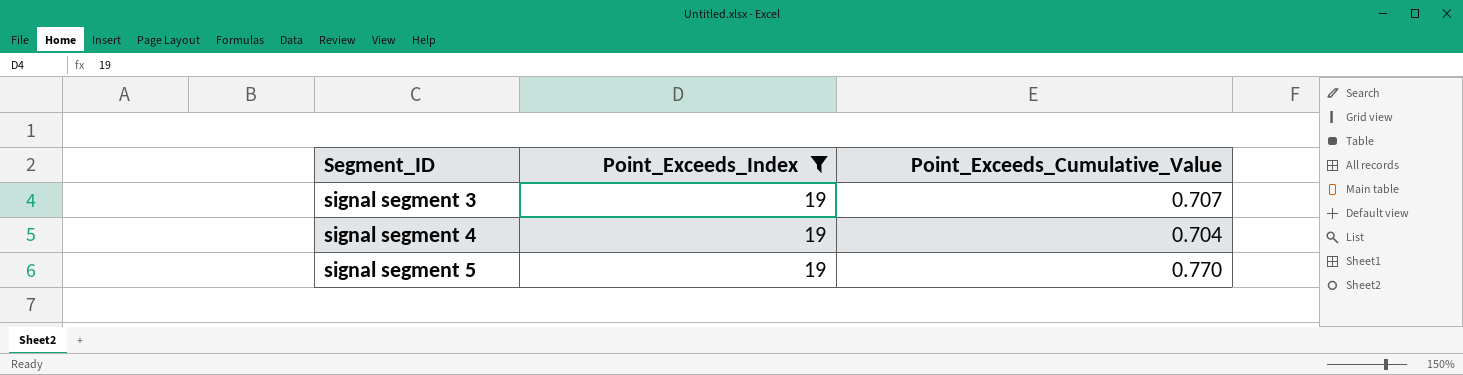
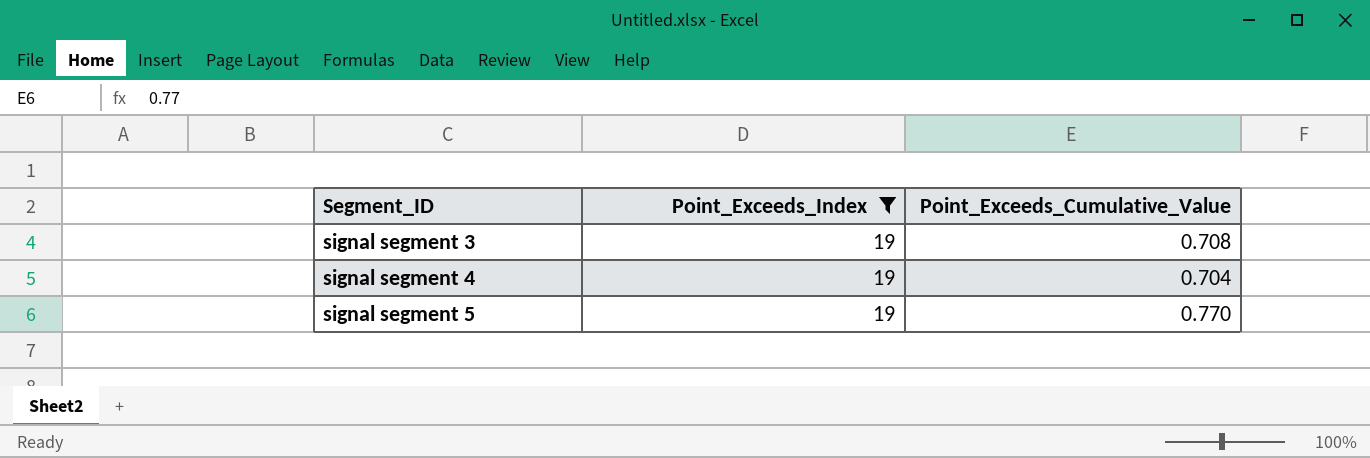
signal segment 3 | Point_Exceeds_Cumulative_Value: 0.707 -> 0.708

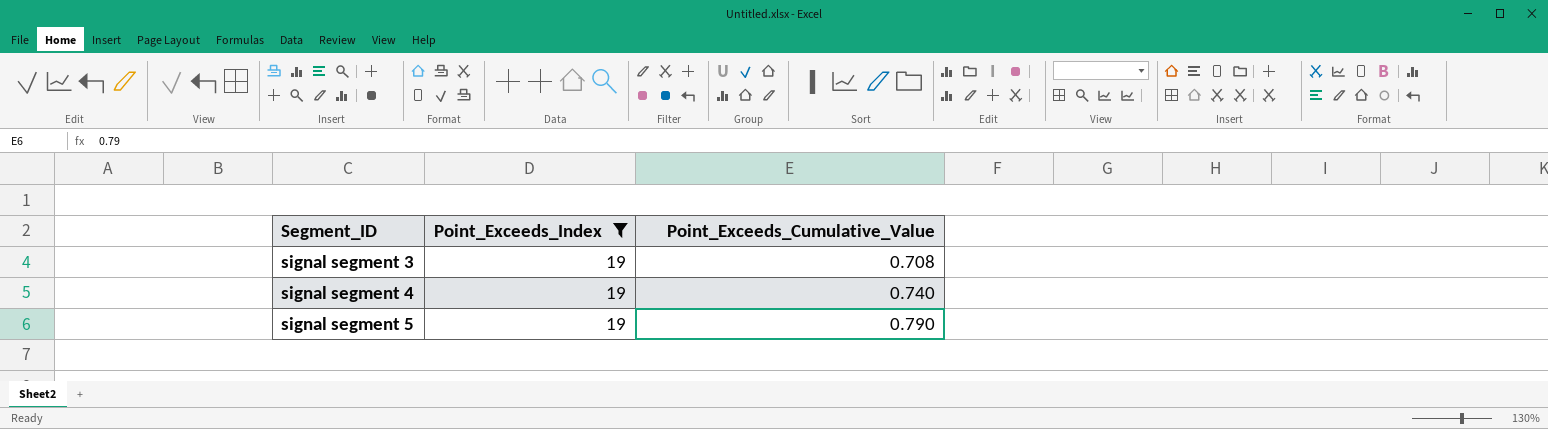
signal segment 4 | Point_Exceeds_Cumulative_Value: 0.704 -> 0.740
signal segment 5 | Point_Exceeds_Cumulative_Value: 0.770 -> 0.790

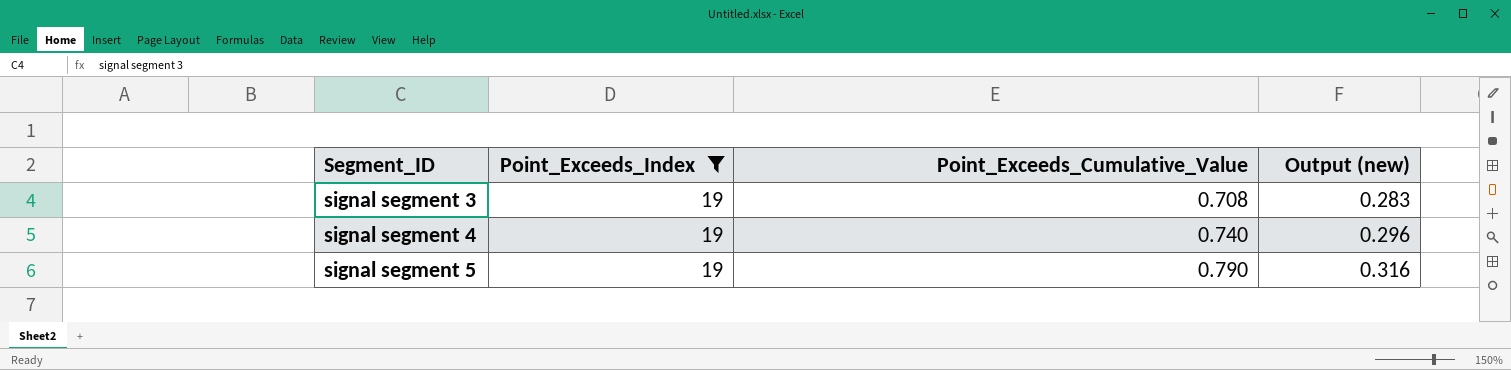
column Output (new) | formula: none -> [Point_Exceeds_Cumulative_Value] * 0.4

